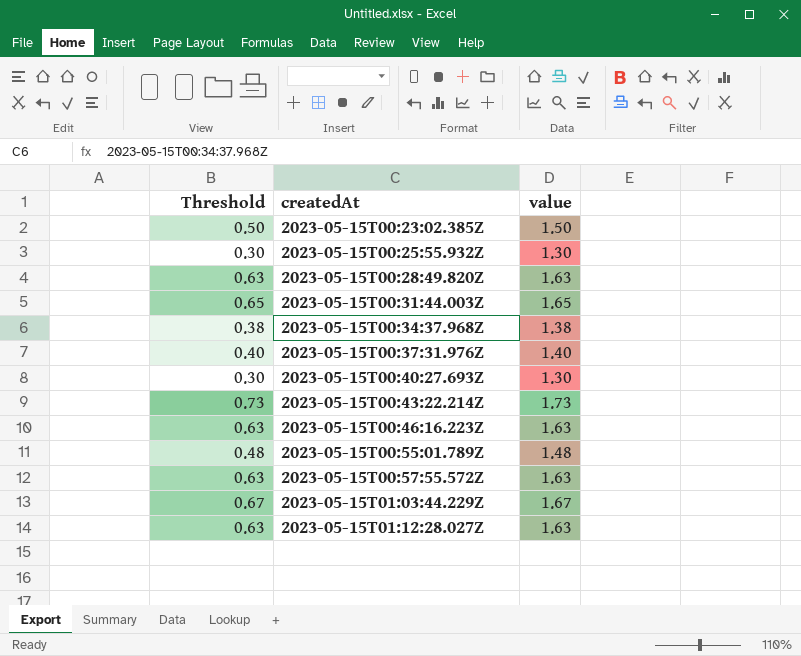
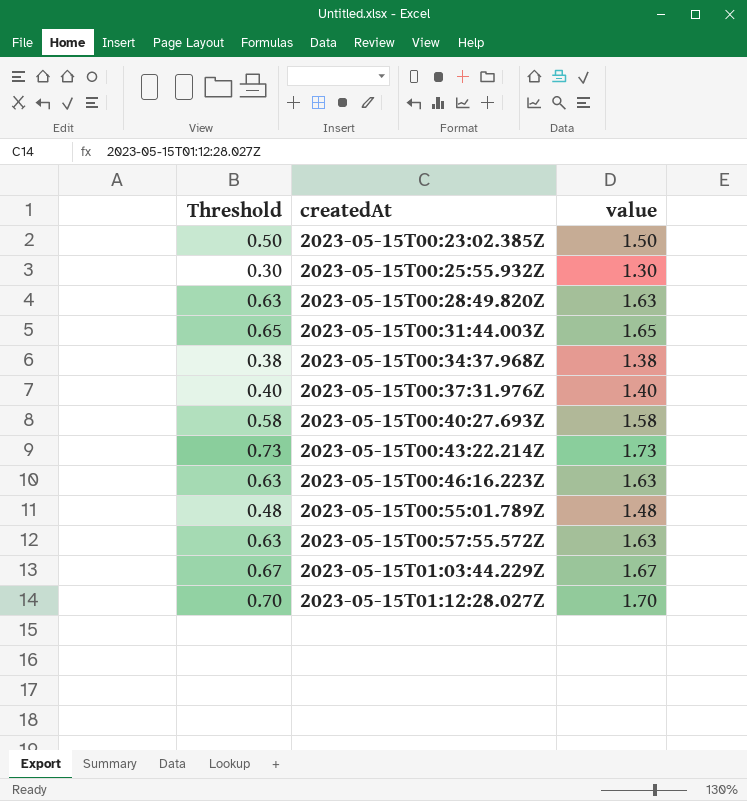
2023-05-15T00:40:27.693Z | Threshold: 0.30 -> 0.58
2023-05-15T00:40:27.693Z | value: 1.30 -> 1.58
2023-05-15T01:12:28.027Z | Threshold: 0.63 -> 0.70
2023-05-15T01:12:28.027Z | value: 1.63 -> 1.70

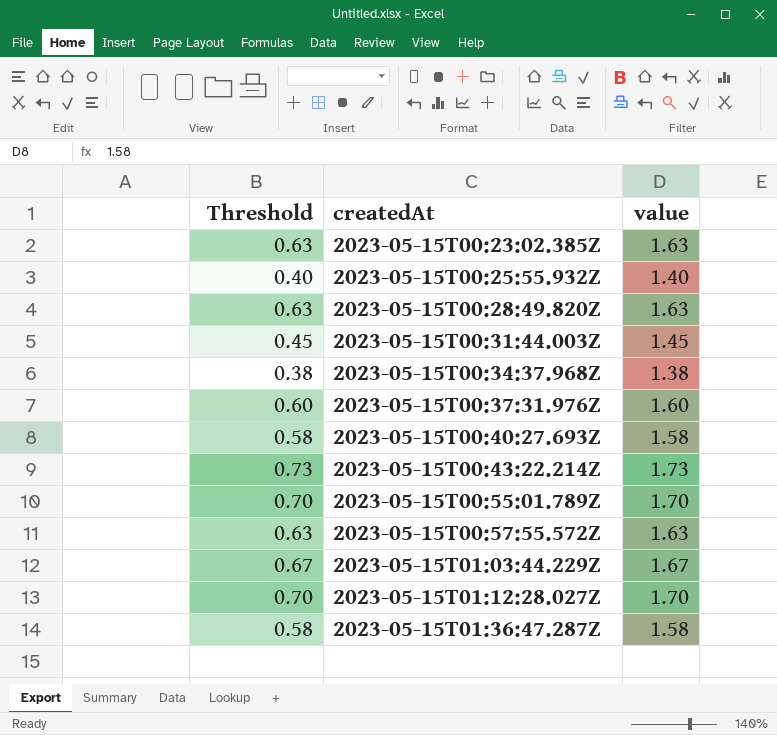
row 2023-05-15T00:46:16.223Z: 0.63 | 1.63 -> none
2023-05-15T00:23:02.385Z | Threshold: 0.50 -> 0.63
2023-05-15T00:23:02.385Z | value: 1.50 -> 1.63
2023-05-15T00:25:55.932Z | Threshold: 0.30 -> 0.40
2023-05-15T00:25:55.932Z | value: 1.30 -> 1.40
2023-05-15T00:31:44.003Z | Threshold: 0.65 -> 0.45
2023-05-15T00:31:44.003Z | value: 1.65 -> 1.45
2023-05-15T00:37:31.976Z | Threshold: 0.40 -> 0.60
2023-05-15T00:37:31.976Z | value: 1.40 -> 1.60
2023-05-15T00:55:01.789Z | Threshold: 0.48 -> 0.70
2023-05-15T00:55:01.789Z | value: 1.48 -> 1.70
row 2023-05-15T01:36:47.287Z: none -> 0.58 | 1.58

